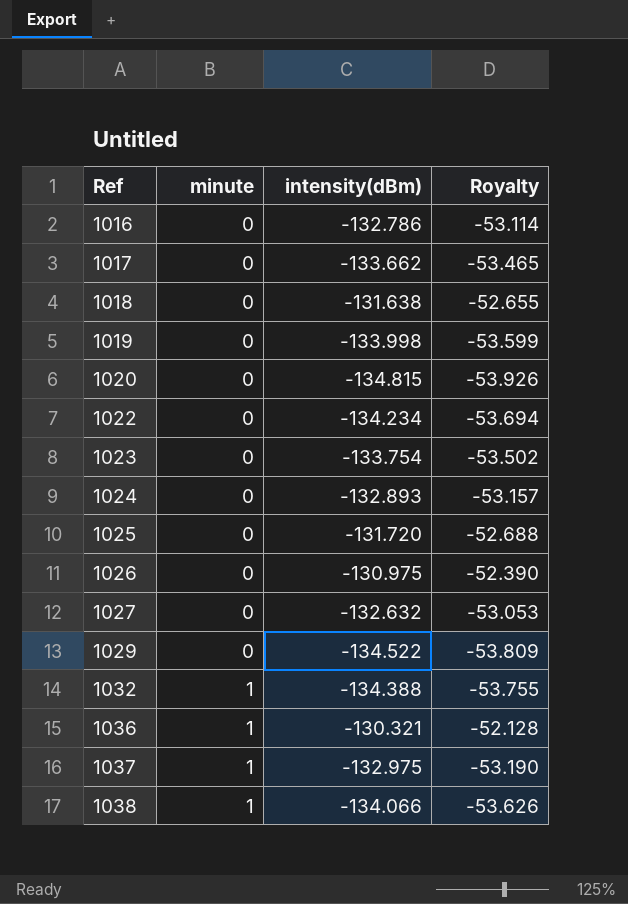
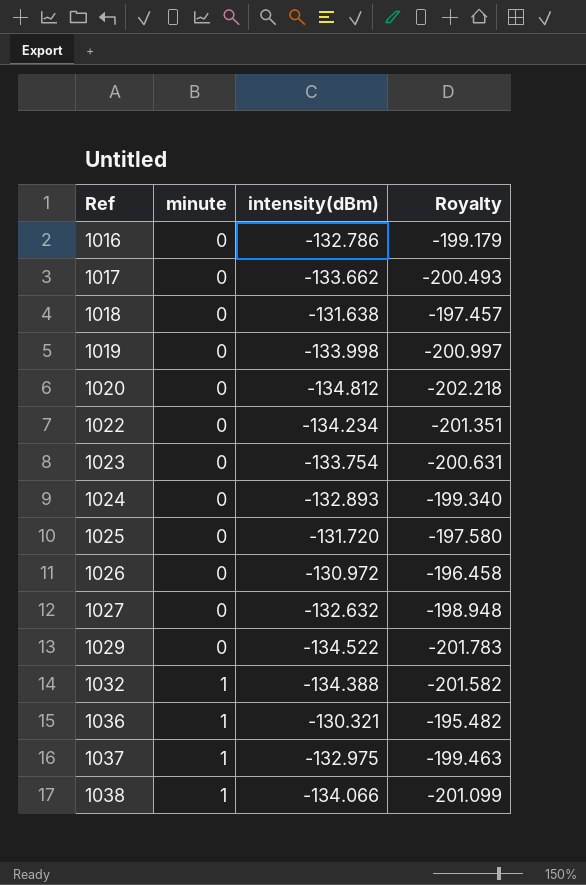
column Royalty | formula: [intensity(dBm)] * 0.4 -> [intensity(dBm)] * 1.5
1020 | intensity(dBm): -134.815 -> -134.812
1026 | intensity(dBm): -130.975 -> -130.972

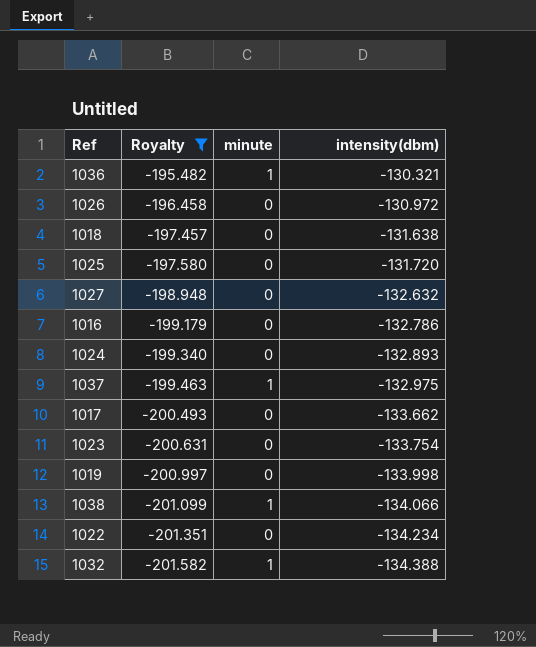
filter: none -> Royalty >= -201.582
row order: Ref ascending -> Royalty descending
column Royalty | position: 4 -> 2
column name: intensity(dBm) -> intensity(dbm)

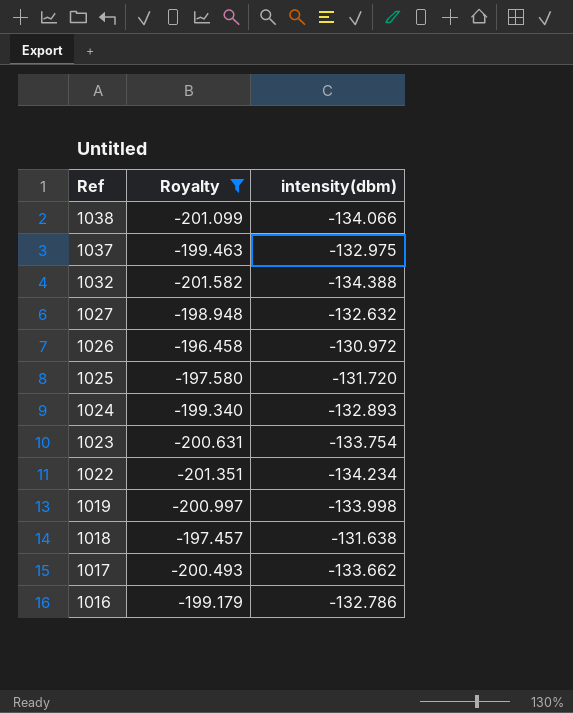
row order: Royalty descending -> Ref descending
column minute | position: 3 -> none
row 1036: -195.482 | 1 | -130.321 -> none

